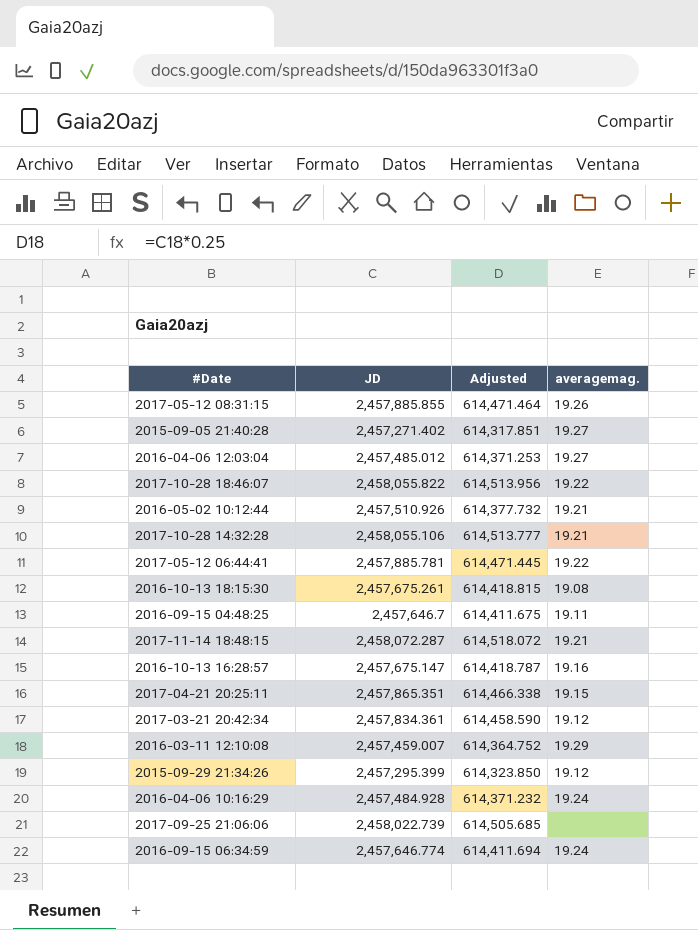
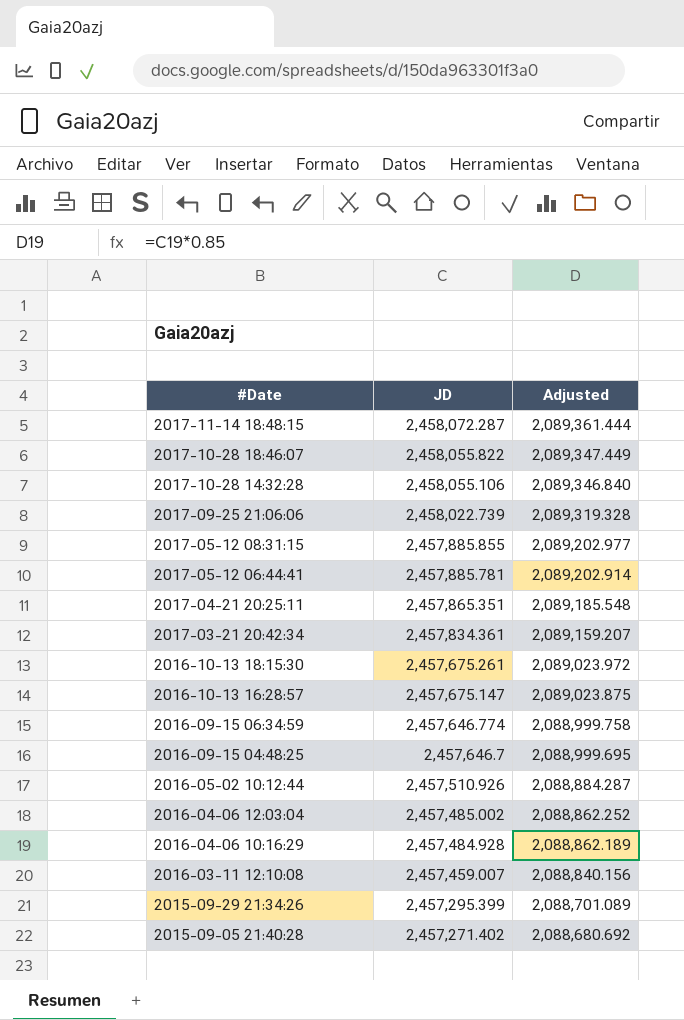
row order: none -> #Date descending
column averagemag. | position: 4 -> none
column Adjusted | formula: [JD] * 0.25 -> [JD] * 0.85
2016-04-06 12:03:04 | JD: 2,457,485.012 -> 2,457,485.002

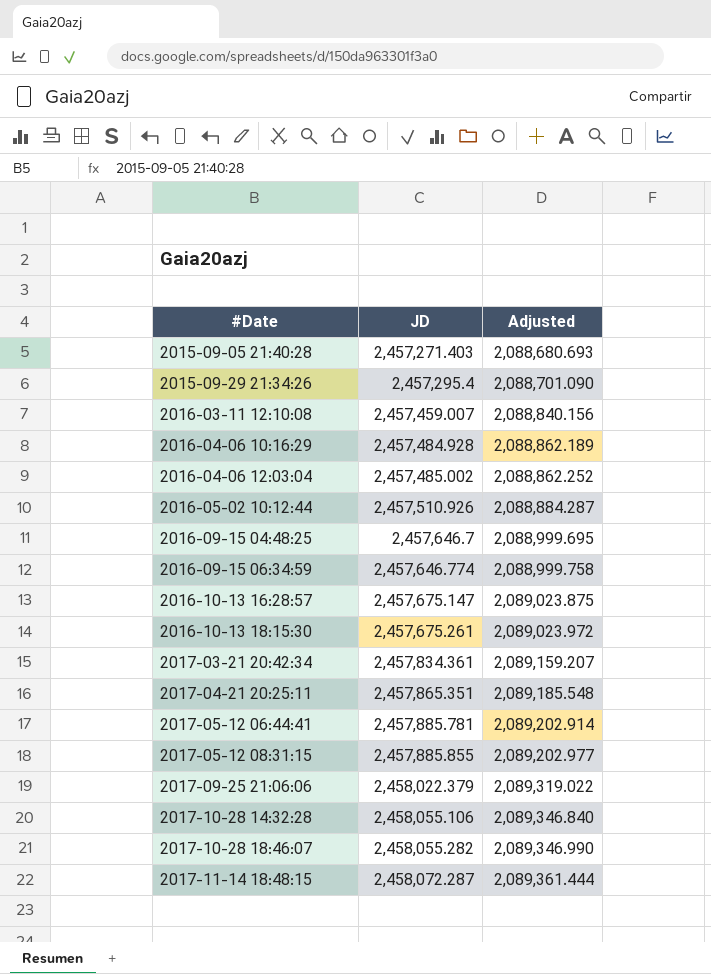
row order: #Date descending -> #Date ascending
2015-09-05 21:40:28 | JD: 2,457,271.402 -> 2,457,271.403
2015-09-05 21:40:28 | Adjusted: 2,088,680.692 -> 2,088,680.693
2015-09-29 21:34:26 | JD: 2,457,295.399 -> 2,457,295.4
2015-09-29 21:34:26 | Adjusted: 2,088,701.089 -> 2,088,701.090
2017-09-25 21:06:06 | JD: 2,458,022.739 -> 2,458,022.379
2017-09-25 21:06:06 | Adjusted: 2,089,319.328 -> 2,089,319.022
2017-10-28 18:46:07 | JD: 2,458,055.822 -> 2,458,055.282
2017-10-28 18:46:07 | Adjusted: 2,089,347.449 -> 2,089,346.990

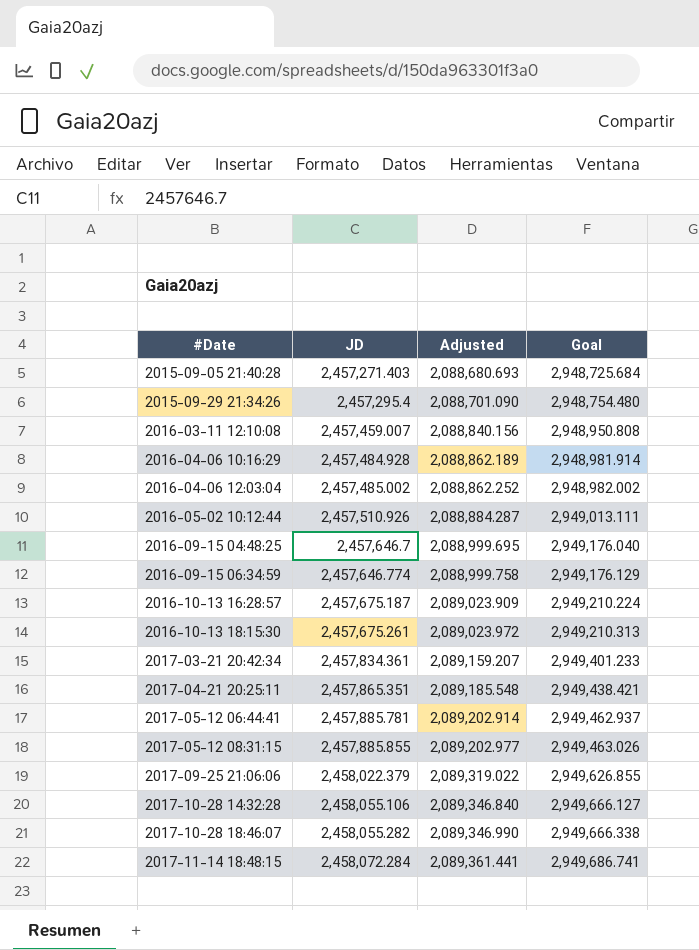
column Goal | formula: none -> [JD] * 1.2
2016-10-13 16:28:57 | JD: 2,457,675.147 -> 2,457,675.187
2016-10-13 16:28:57 | Adjusted: 2,089,023.875 -> 2,089,023.909
2017-11-14 18:48:15 | JD: 2,458,072.287 -> 2,458,072.284
2017-11-14 18:48:15 | Adjusted: 2,089,361.444 -> 2,089,361.441

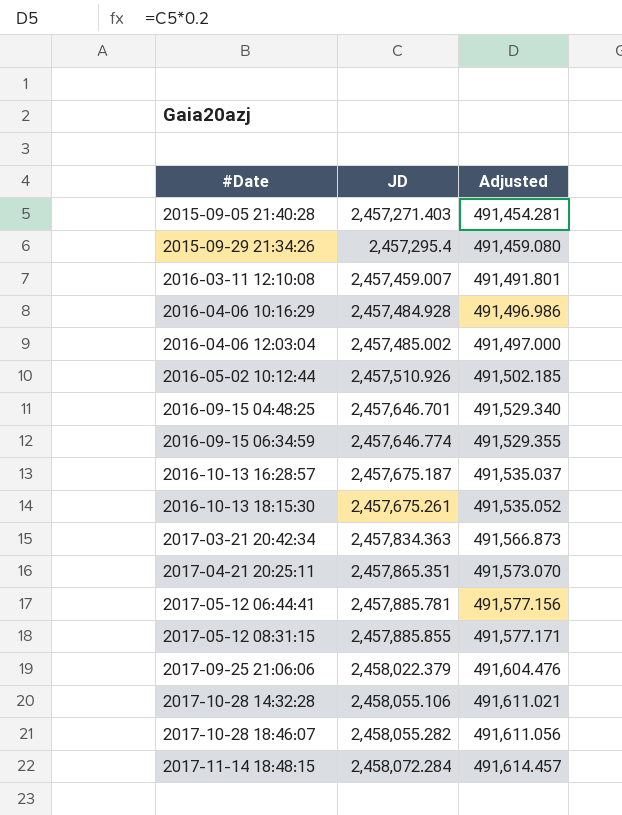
column Goal | formula: [JD] * 1.2 -> none
column Adjusted | formula: [JD] * 0.85 -> [JD] * 0.2
2016-09-15 04:48:25 | JD: 2,457,646.7 -> 2,457,646.701
2017-03-21 20:42:34 | JD: 2,457,834.361 -> 2,457,834.363

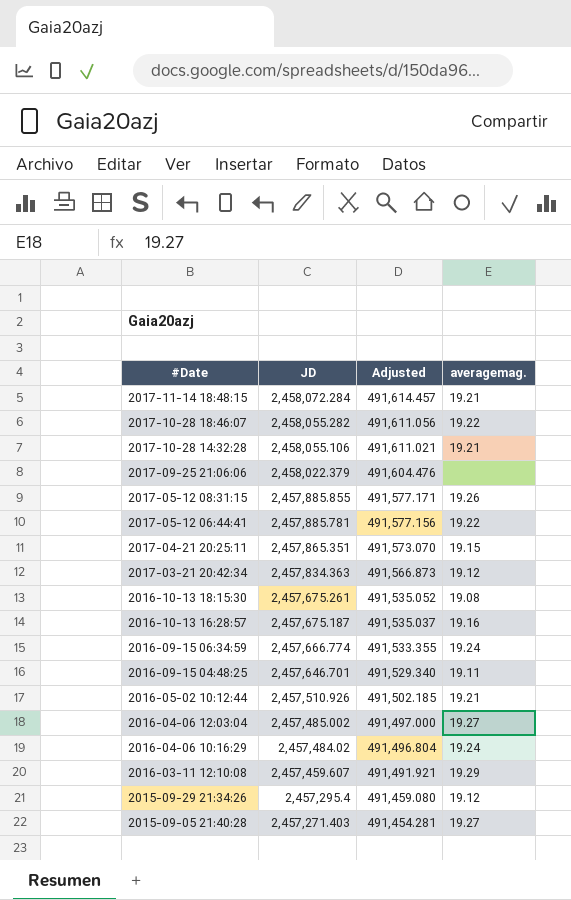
row order: #Date ascending -> #Date descending
column averagemag. | position: none -> 4
2016-09-15 06:34:59 | JD: 2,457,646.774 -> 2,457,666.774
2016-09-15 06:34:59 | Adjusted: 491,529.355 -> 491,533.355
2016-04-06 10:16:29 | JD: 2,457,484.928 -> 2,457,484.02
2016-04-06 10:16:29 | Adjusted: 491,496.986 -> 491,496.804
2016-03-11 12:10:08 | JD: 2,457,459.007 -> 2,457,459.607
2016-03-11 12:10:08 | Adjusted: 491,491.801 -> 491,491.921

